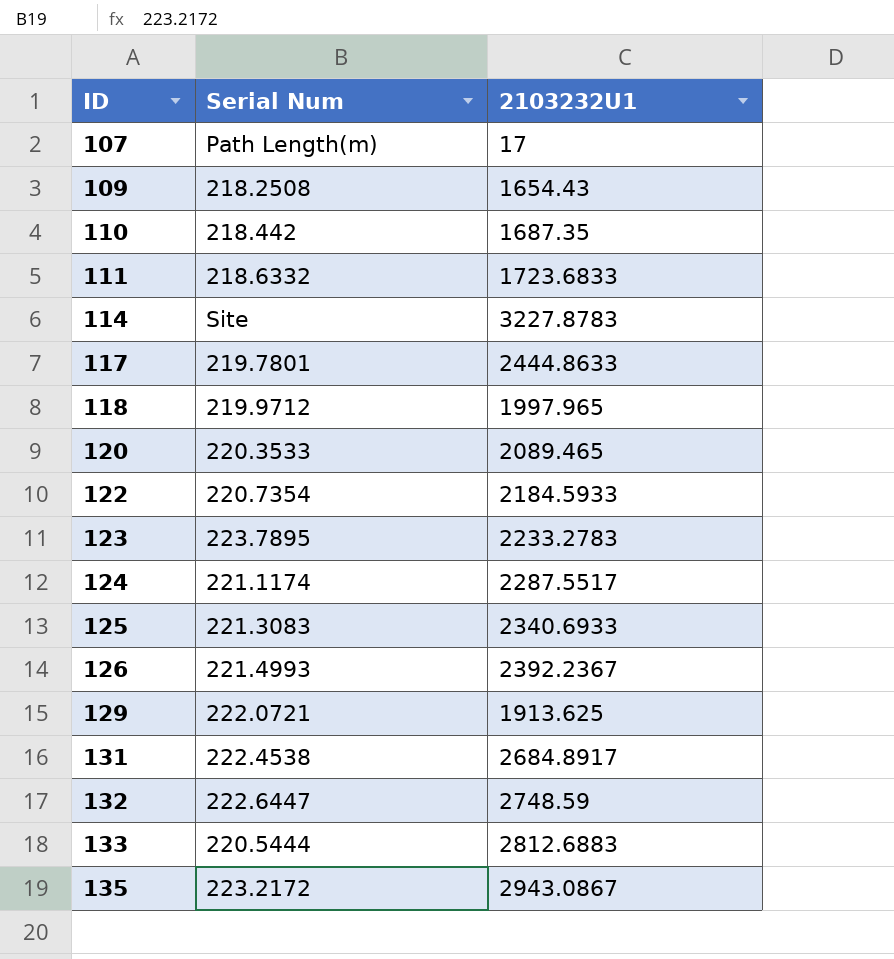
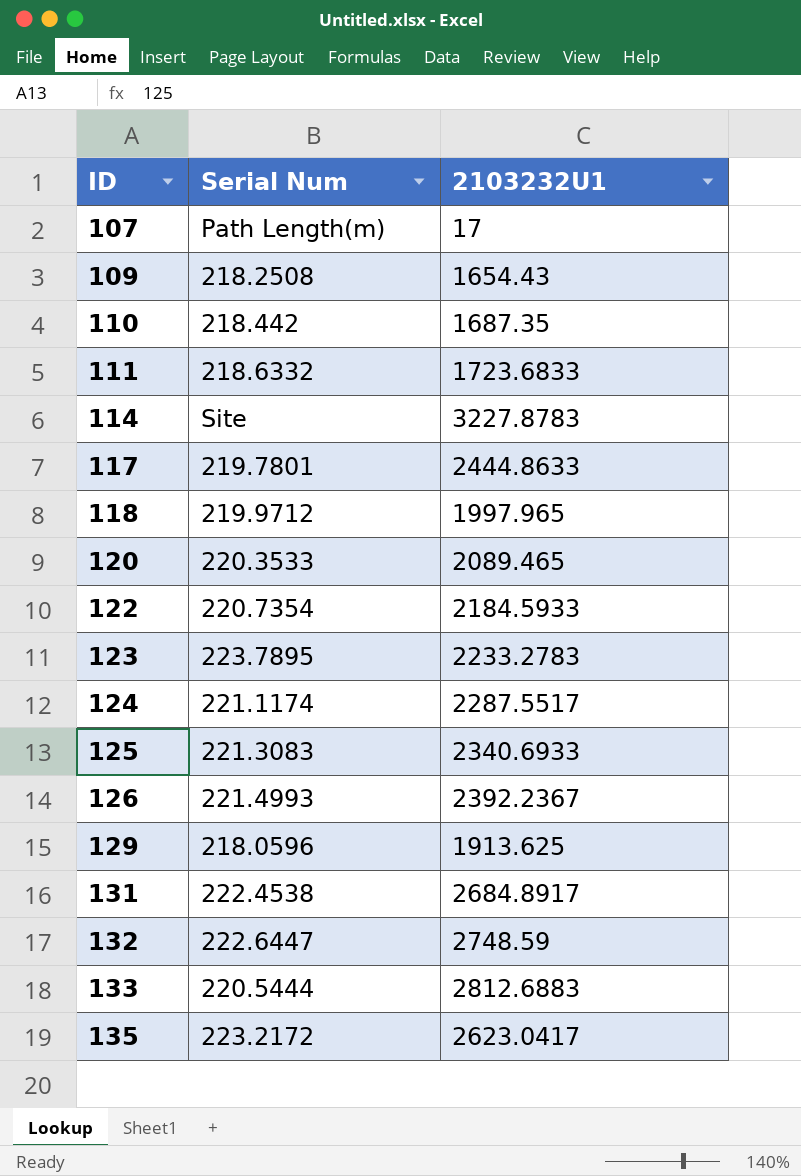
129 | Serial Num: 222.0721 -> 218.0596
135 | 2103232U1: 2943.0867 -> 2623.0417

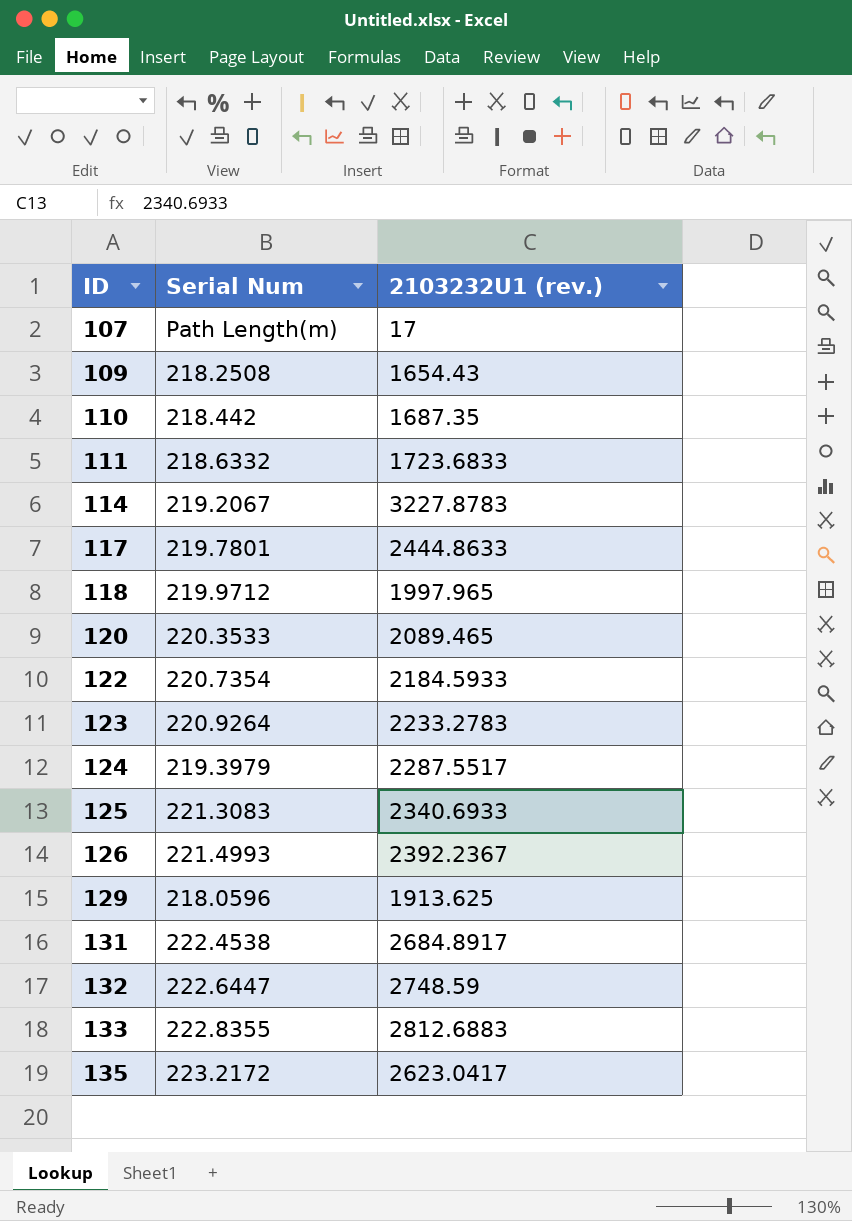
column name: 2103232U1 -> 2103232U1 (rev.)
114 | Serial Num: Site -> 219.2067
123 | Serial Num: 223.7895 -> 220.9264
124 | Serial Num: 221.1174 -> 219.3979
133 | Serial Num: 220.5444 -> 222.8355

